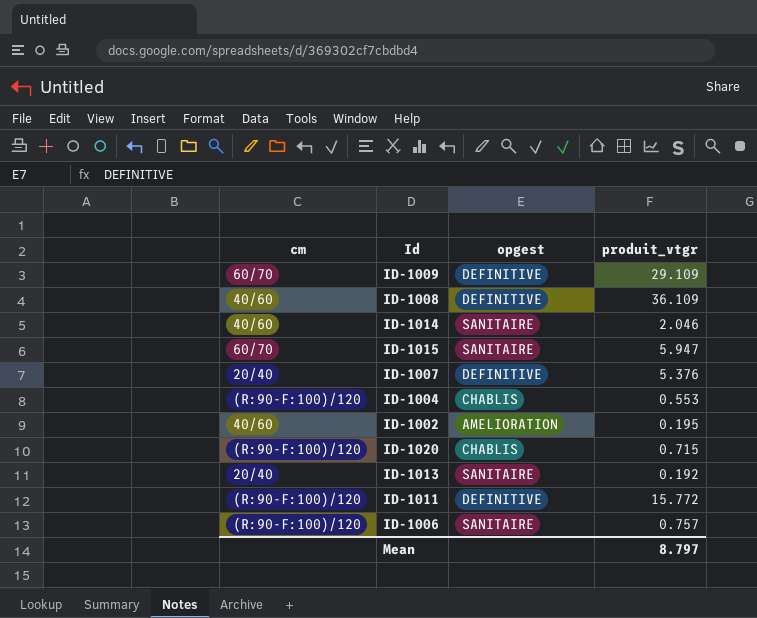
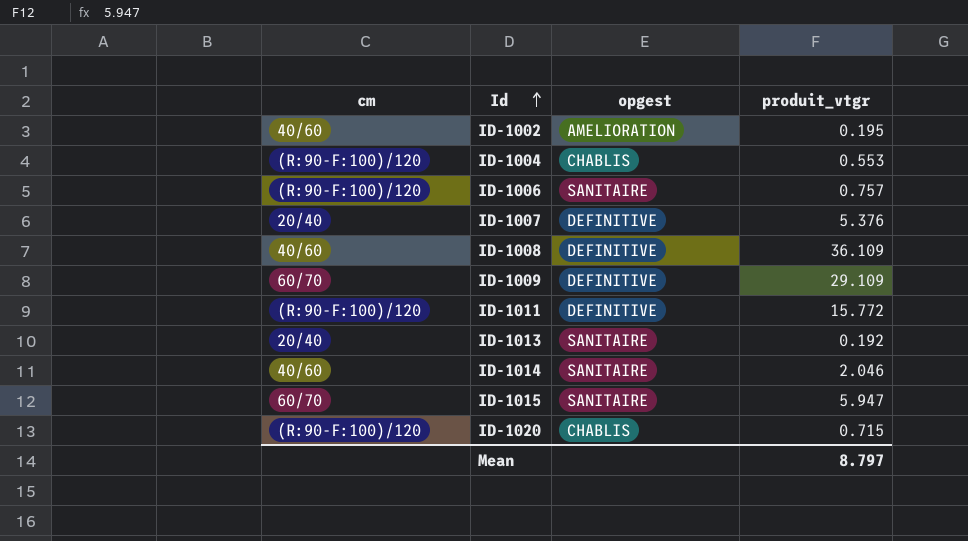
row order: none -> Id ascending

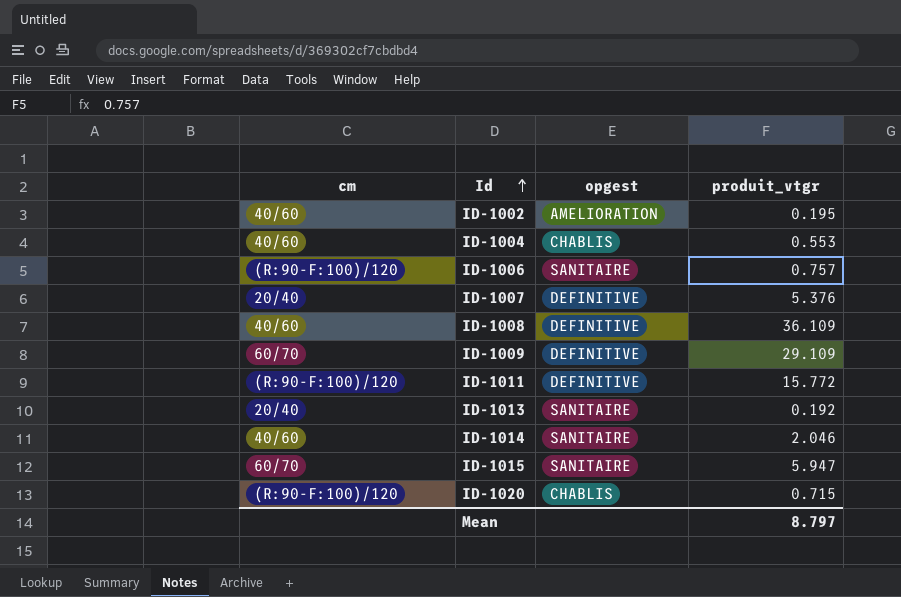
ID-1004 | cm: (R:90-F:100)/120 -> 40/60

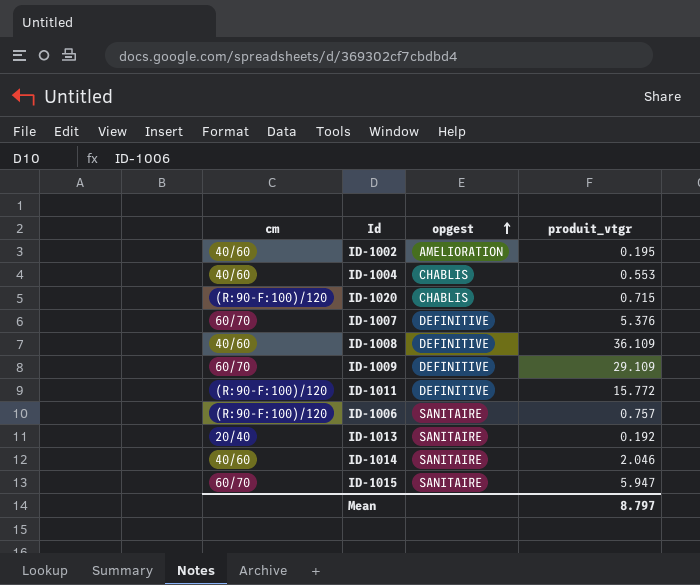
row order: Id ascending -> opgest ascending
ID-1007 | cm: 20/40 -> 60/70

